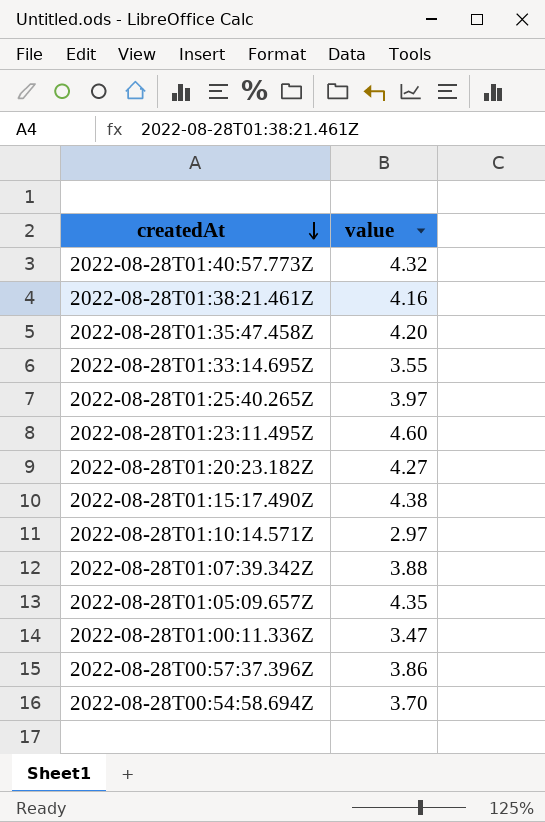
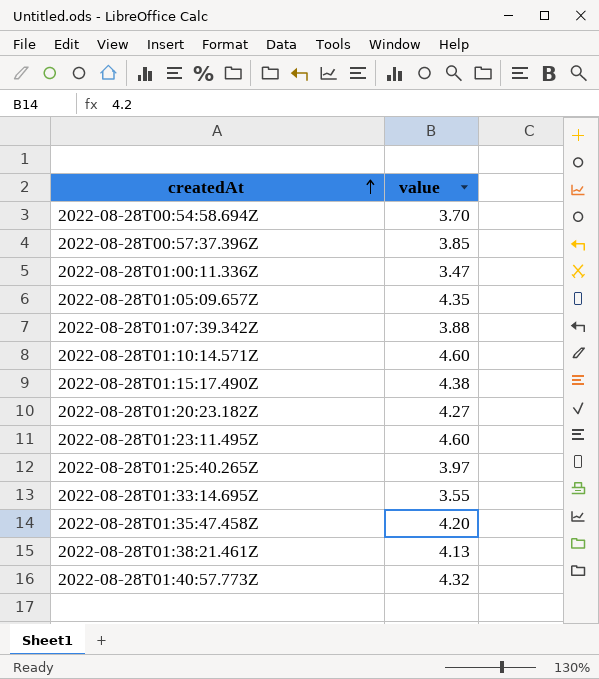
row order: createdAt descending -> createdAt ascending
2022-08-28T00:57:37.396Z | value: 3.86 -> 3.85
2022-08-28T01:10:14.571Z | value: 2.97 -> 4.60
2022-08-28T01:38:21.461Z | value: 4.16 -> 4.13

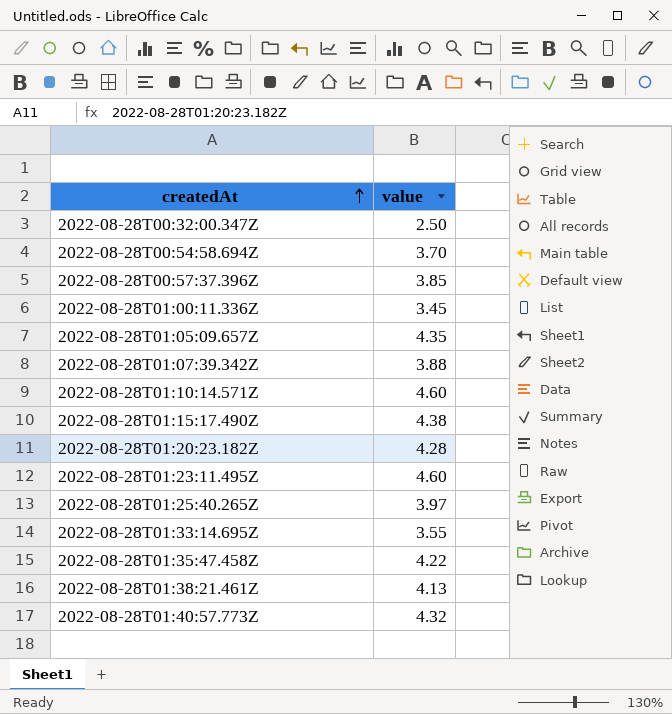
row 2022-08-28T00:32:00.347Z: none -> 2.50
2022-08-28T01:00:11.336Z | value: 3.47 -> 3.45
2022-08-28T01:20:23.182Z | value: 4.27 -> 4.28
2022-08-28T01:35:47.458Z | value: 4.20 -> 4.22

